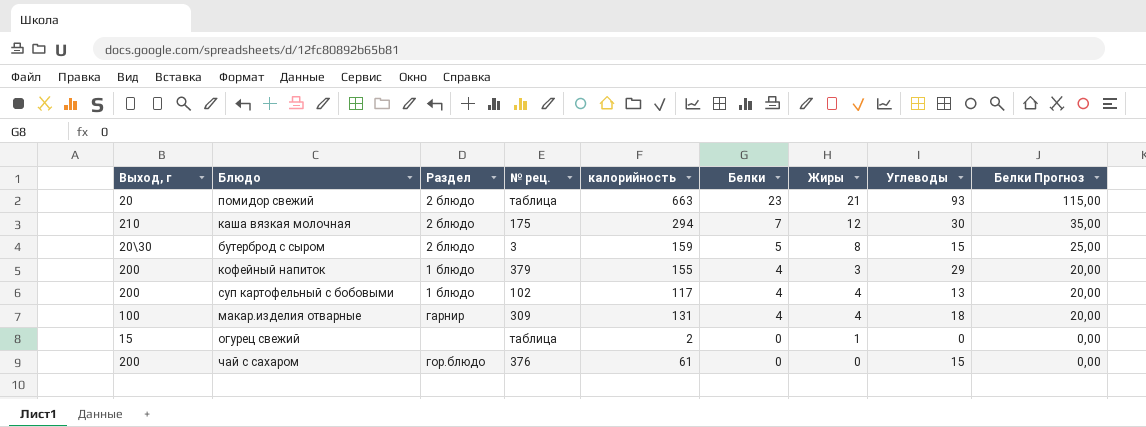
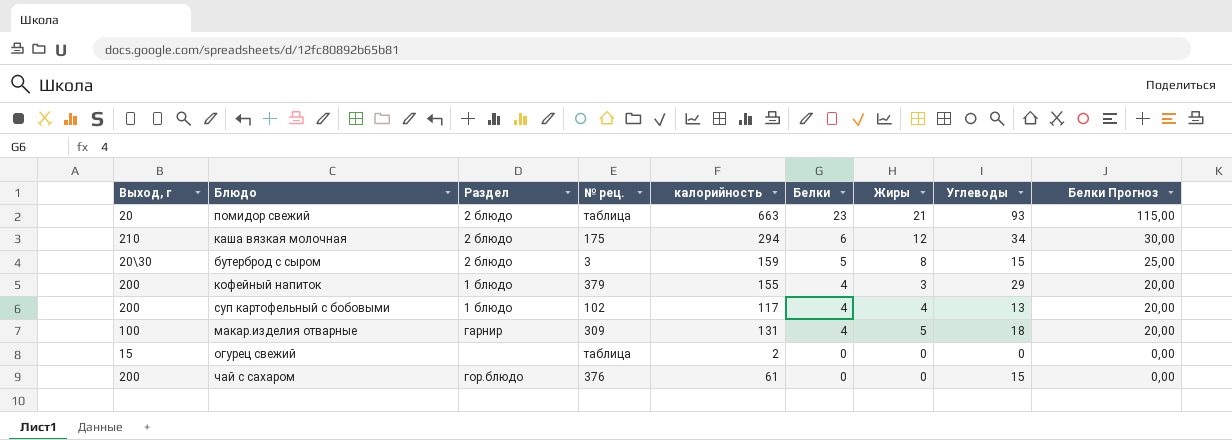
каша вязкая молочная | Белки: 7 -> 6
каша вязкая молочная | Углеводы: 30 -> 34
каша вязкая молочная | Белки Прогноз: 35,00 -> 30,00
макар.изделия отварные | Жиры: 4 -> 5
огурец свежий | Жиры: 1 -> 0

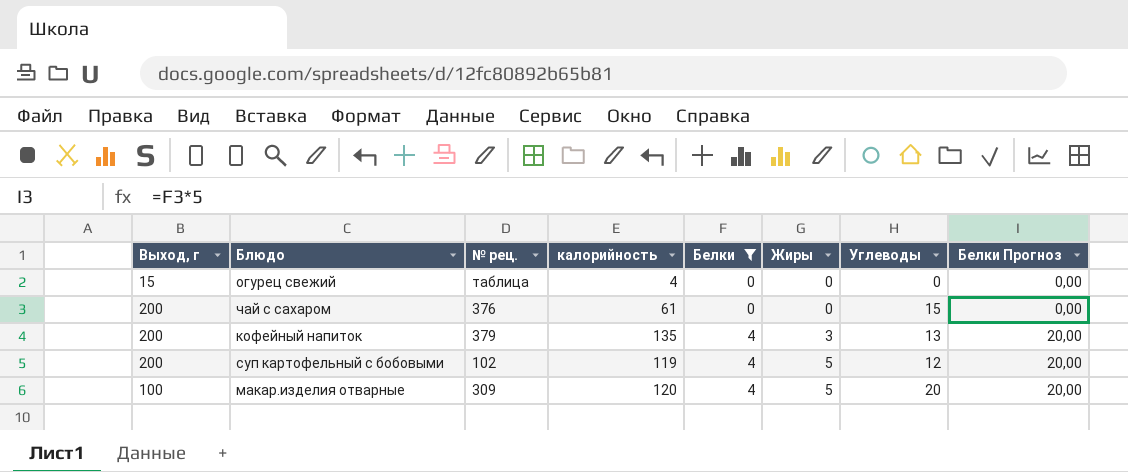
filter: none -> Белки <= 4
row order: Белки descending -> Белки ascending
column Раздел | position: 3 -> none
огурец свежий | калорийность: 2 -> 4
кофейный напиток | калорийность: 155 -> 135
кофейный напиток | Углеводы: 29 -> 13
суп картофельный с бобовыми | калорийность: 117 -> 119
суп картофельный с бобовыми | Жиры: 4 -> 5
суп картофельный с бобовыми | Углеводы: 13 -> 12
макар.изделия отварные | калорийность: 131 -> 120
макар.изделия отварные | Углеводы: 18 -> 20

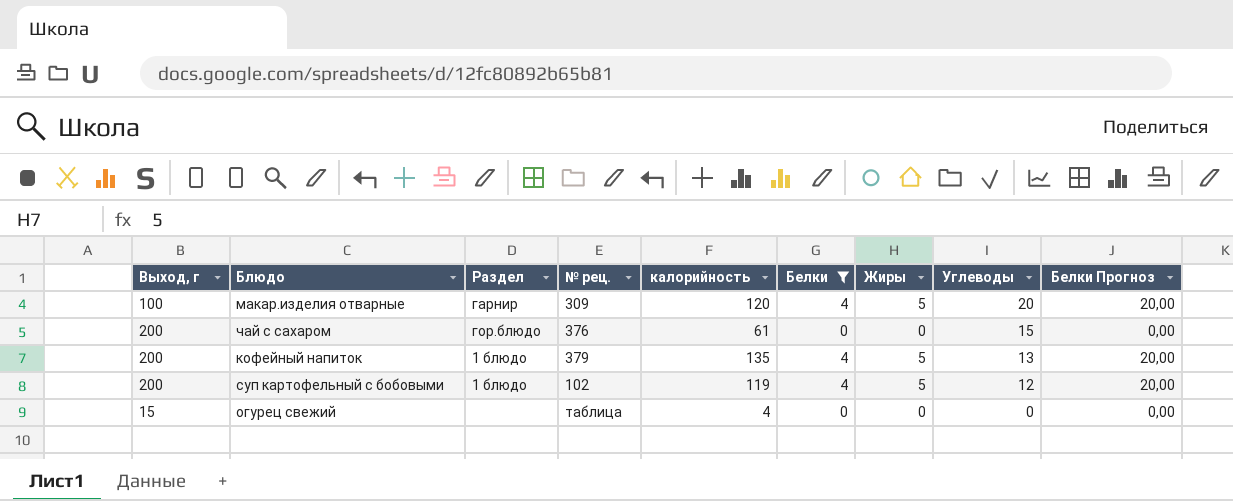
row order: Белки ascending -> Углеводы descending
column Раздел | position: none -> 3
кофейный напиток | Жиры: 3 -> 5

